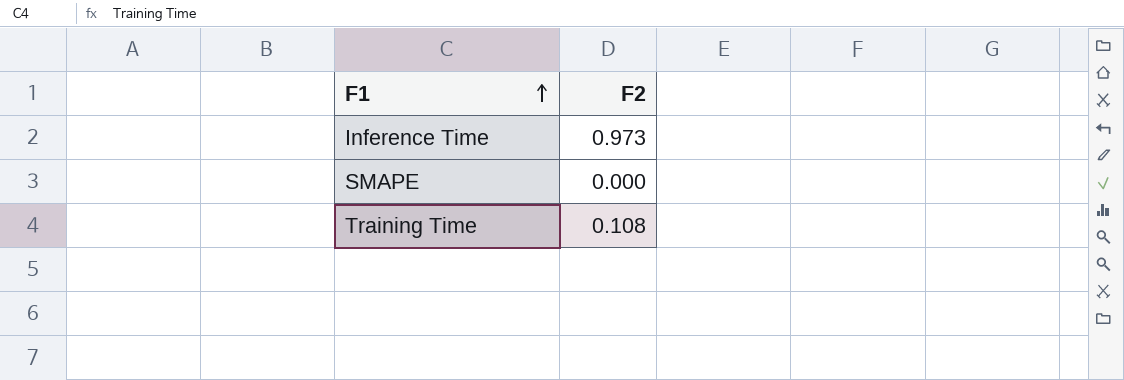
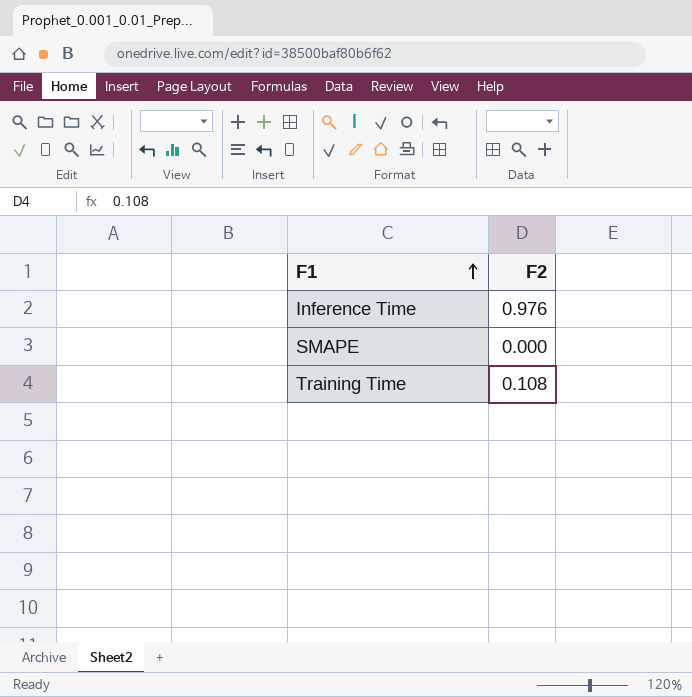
Inference Time | F2: 0.973 -> 0.976

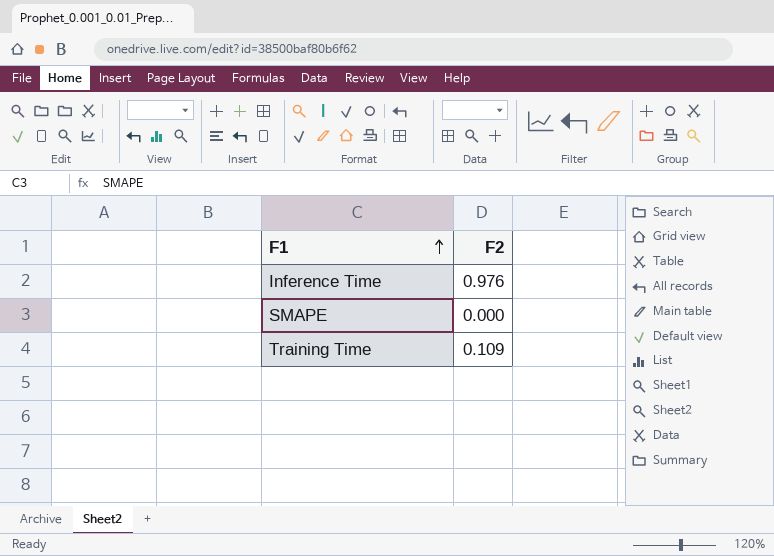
Training Time | F2: 0.108 -> 0.109

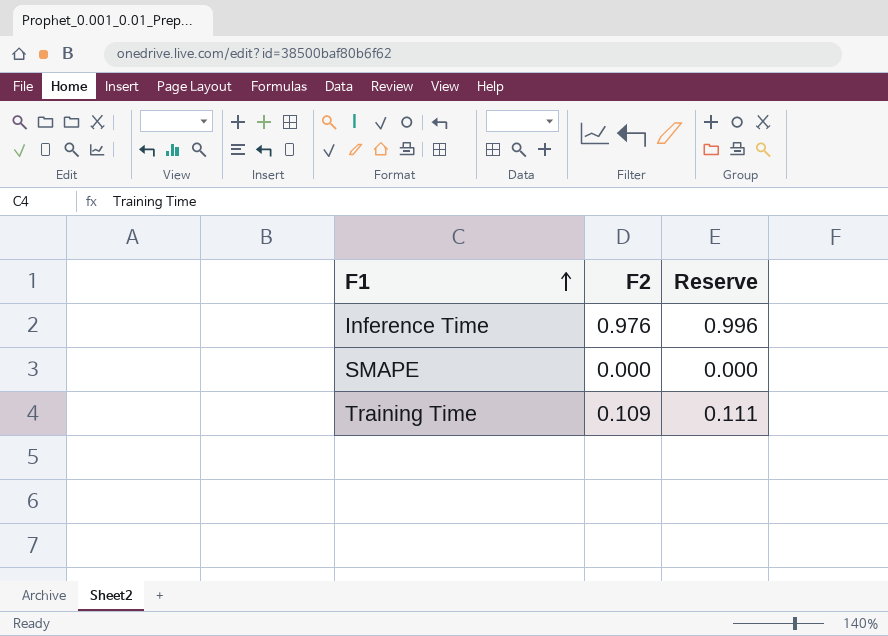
column Reserve | formula: none -> [F2] * 1.02

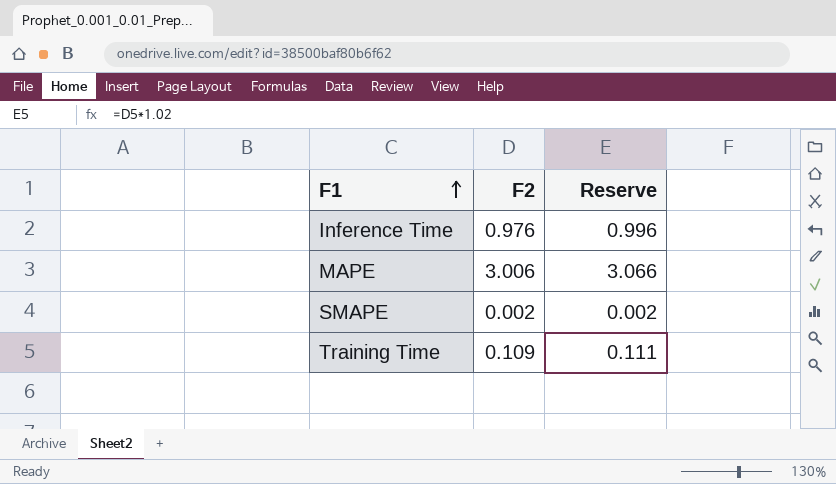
row MAPE: none -> 3.006 | 3.066
SMAPE | F2: 0.000 -> 0.002
SMAPE | Reserve: 0.000 -> 0.002

